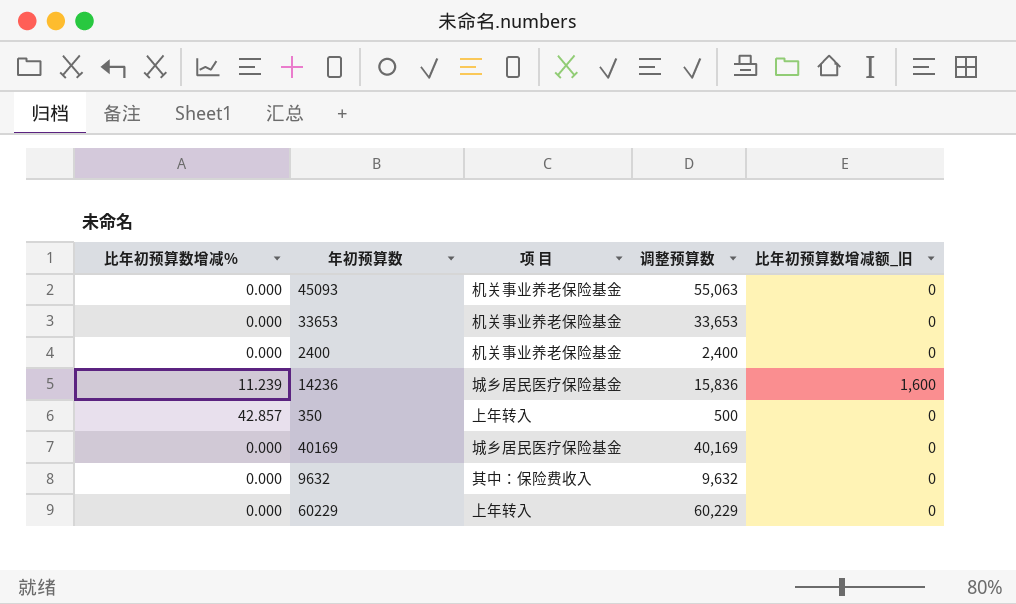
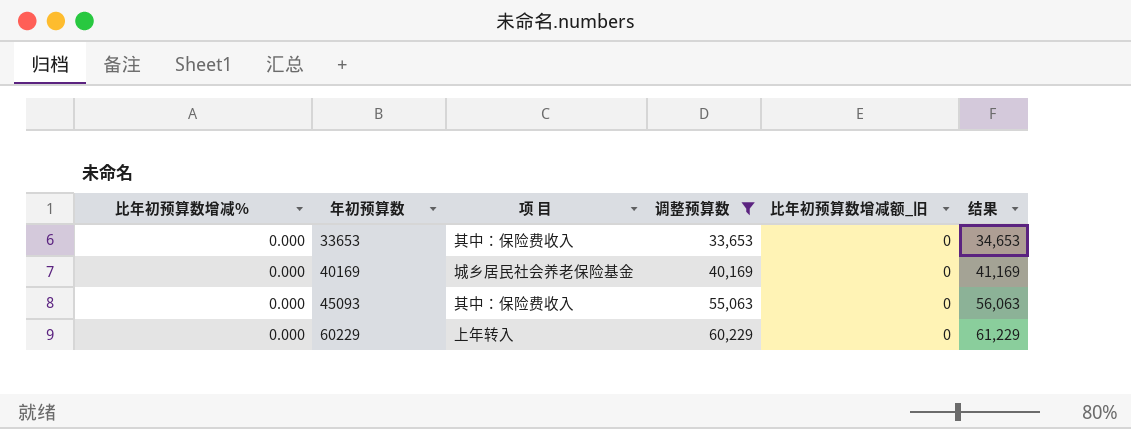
filter: none -> 调整预算数 >= 33,653
row order: none -> 年初预算数 ascending
column 结果 | formula: none -> [调整预算数] + 1000
33653 | 项 目: 机关事业养老保险基金 -> 其中：保险费收入
40169 | 项 目: 城乡居民医疗保险基金 -> 城乡居民社会养老保险基金
45093 | 项 目: 机关事业养老保险基金 -> 其中：保险费收入

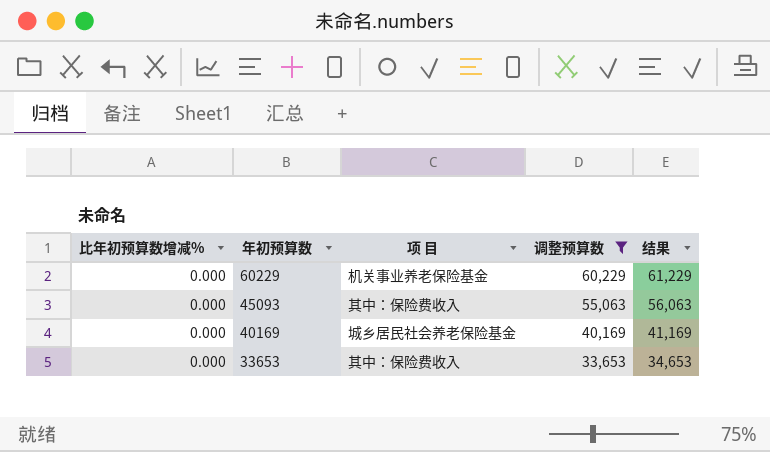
row order: 年初预算数 ascending -> 年初预算数 descending
column 比年初预算数增减额_旧 | position: 5 -> none
60229 | 项 目: 上年转入 -> 机关事业养老保险基金

